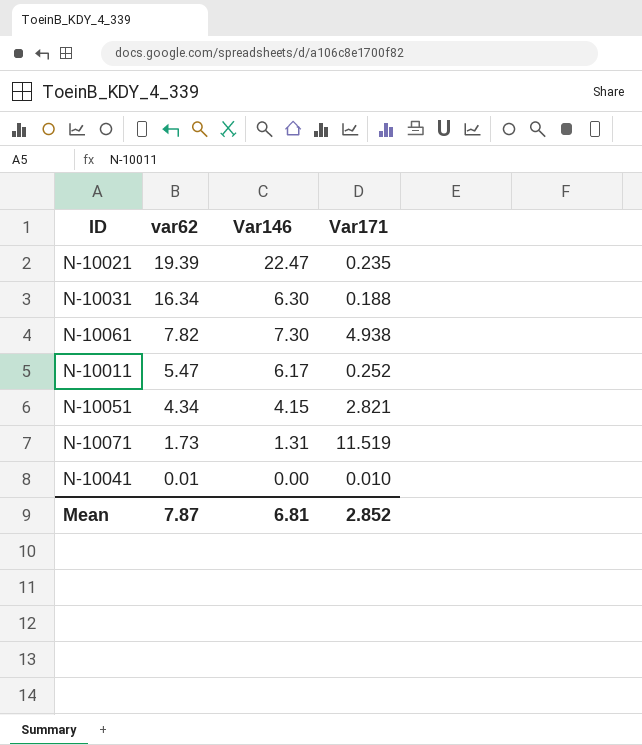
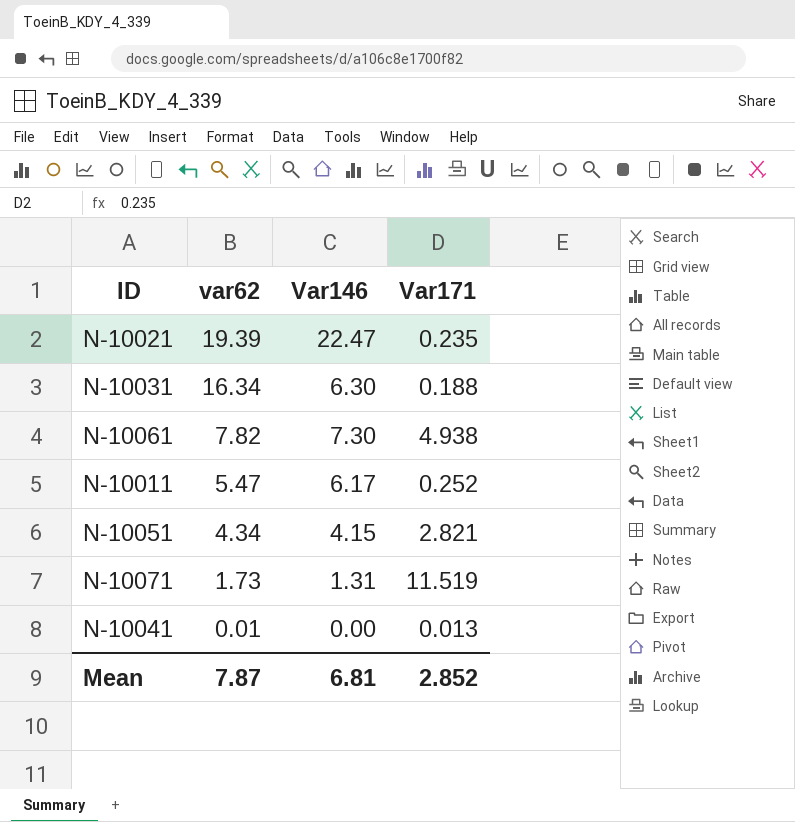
N-10041 | Var171: 0.010 -> 0.013

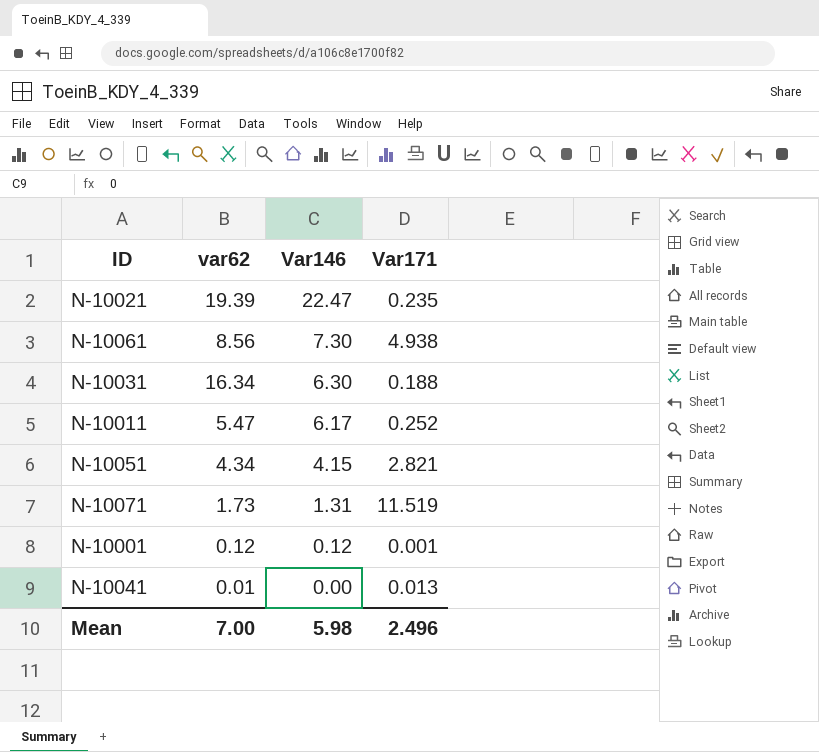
row order: var62 descending -> Var146 descending
N-10061 | var62: 7.82 -> 8.56
row N-10001: none -> 0.12 | 0.12 | 0.001
Mean | var62: 7.87 -> 7.00
Mean | Var146: 6.81 -> 5.98
Mean | Var171: 2.852 -> 2.496

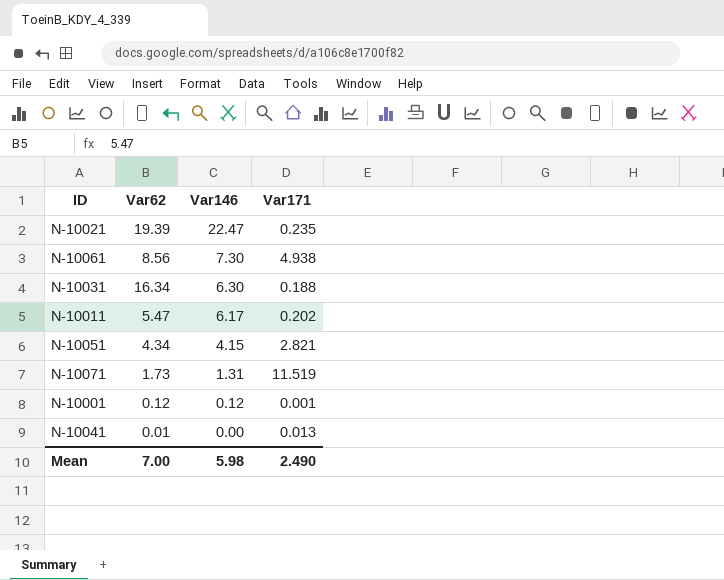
column name: var62 -> Var62
N-10011 | Var171: 0.252 -> 0.202
Mean | Var171: 2.496 -> 2.490

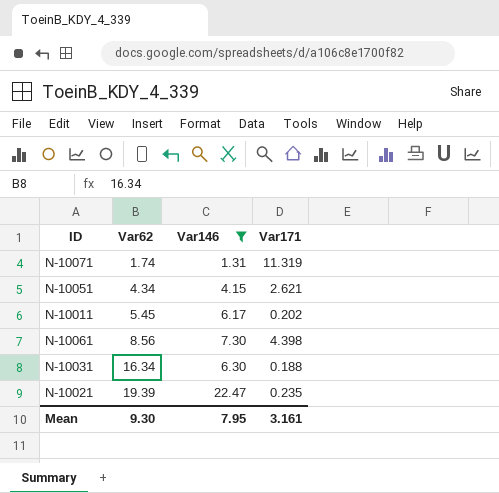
filter: none -> Var146 >= 1.31
row order: Var146 descending -> Var62 ascending
N-10071 | Var62: 1.73 -> 1.74
N-10071 | Var171: 11.519 -> 11.319
N-10051 | Var171: 2.821 -> 2.621
N-10011 | Var62: 5.47 -> 5.45
N-10061 | Var171: 4.938 -> 4.398
Mean | Var62: 7.00 -> 9.30
Mean | Var146: 5.98 -> 7.95
Mean | Var171: 2.490 -> 3.161

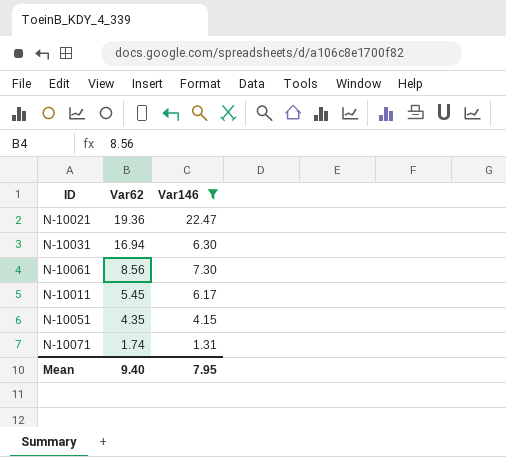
row order: Var62 ascending -> Var62 descending
column Var171 | position: 4 -> none
N-10021 | Var62: 19.39 -> 19.36
N-10031 | Var62: 16.34 -> 16.94
N-10051 | Var62: 4.34 -> 4.35
Mean | Var62: 9.30 -> 9.40

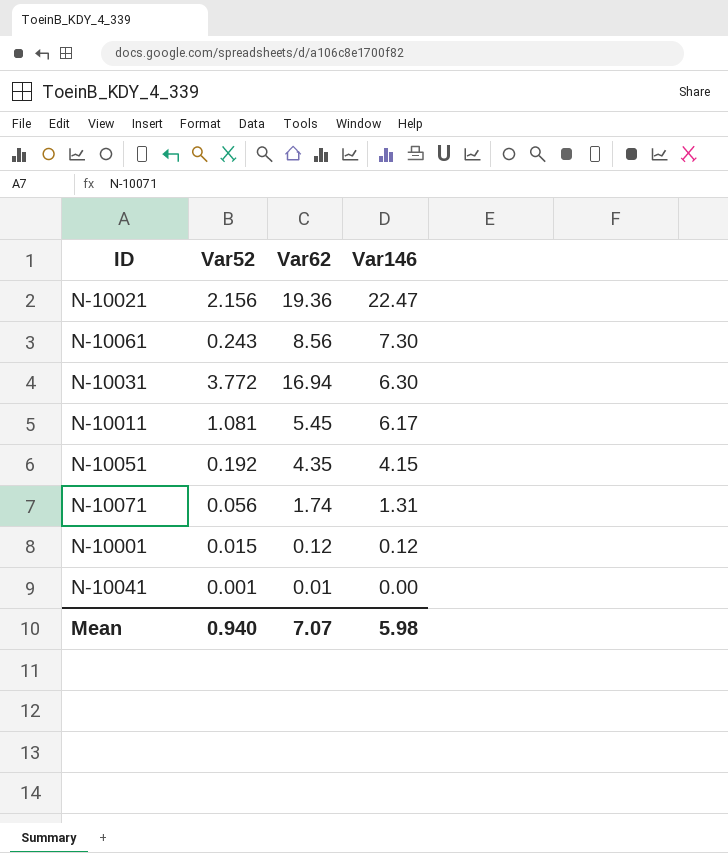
filter: Var146 >= 1.31 -> none
row order: Var62 descending -> Var146 descending
column Var52 | position: none -> 2
Mean | Var62: 9.40 -> 7.07
Mean | Var146: 7.95 -> 5.98

